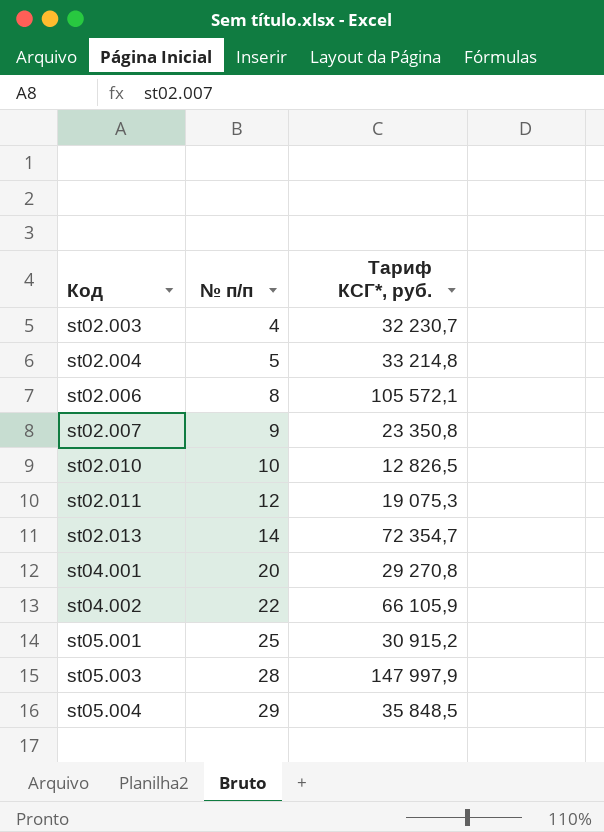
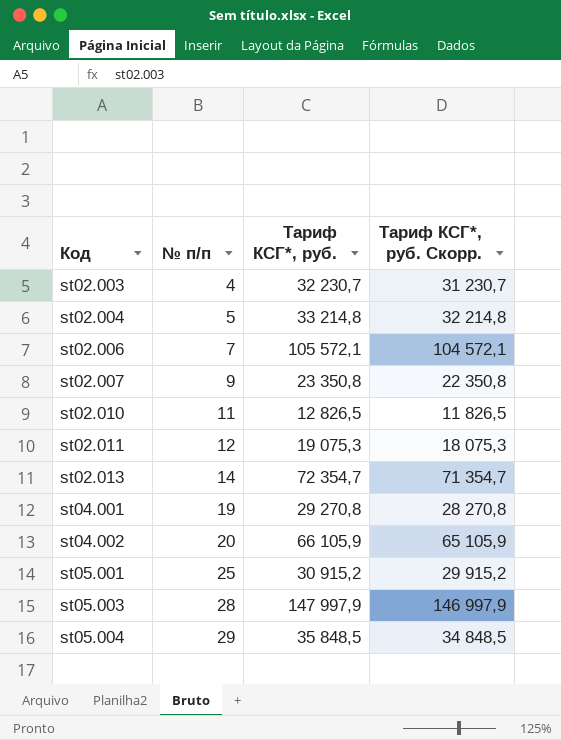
column Тариф КСГ*, руб. Скорр. | formula: none -> [Тариф КСГ*, руб.] - 1000
st02.006 | № п/п: 8 -> 7
st02.010 | № п/п: 10 -> 11
st04.001 | № п/п: 20 -> 19
st04.002 | № п/п: 22 -> 20

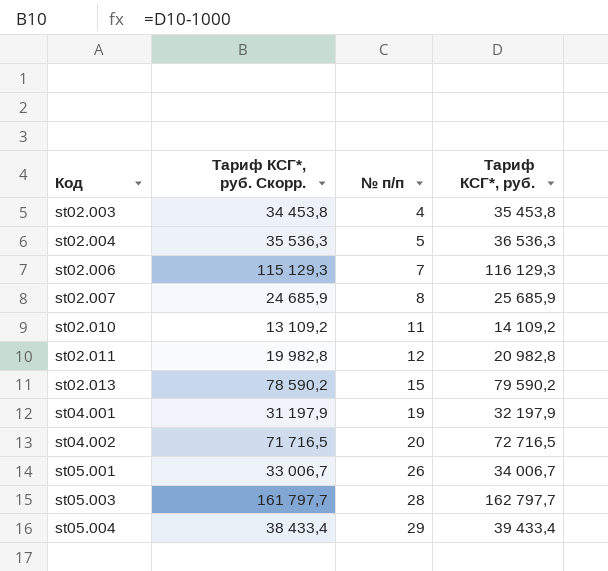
column Тариф КСГ*, руб. Скорр. | position: 4 -> 2
st02.003 | Тариф КСГ*, руб. Скорр.: 31 230,7 -> 34 453,8
st02.003 | Тариф КСГ*, руб.: 32 230,7 -> 35 453,8
st02.004 | Тариф КСГ*, руб. Скорр.: 32 214,8 -> 35 536,3
st02.004 | Тариф КСГ*, руб.: 33 214,8 -> 36 536,3
st02.006 | Тариф КСГ*, руб. Скорр.: 104 572,1 -> 115 129,3
st02.006 | Тариф КСГ*, руб.: 105 572,1 -> 116 129,3
st02.007 | Тариф КСГ*, руб. Скорр.: 22 350,8 -> 24 685,9
st02.007 | № п/п: 9 -> 8
st02.007 | Тариф КСГ*, руб.: 23 350,8 -> 25 685,9
st02.010 | Тариф КСГ*, руб. Скорр.: 11 826,5 -> 13 109,2
st02.010 | Тариф КСГ*, руб.: 12 826,5 -> 14 109,2
st02.011 | Тариф КСГ*, руб. Скорр.: 18 075,3 -> 19 982,8
st02.011 | Тариф КСГ*, руб.: 19 075,3 -> 20 982,8
st02.013 | Тариф КСГ*, руб. Скорр.: 71 354,7 -> 78 590,2
st02.013 | № п/п: 14 -> 15
st02.013 | Тариф КСГ*, руб.: 72 354,7 -> 79 590,2
st04.001 | Тариф КСГ*, руб. Скорр.: 28 270,8 -> 31 197,9
st04.001 | Тариф КСГ*, руб.: 29 270,8 -> 32 197,9
st04.002 | Тариф КСГ*, руб. Скорр.: 65 105,9 -> 71 716,5
st04.002 | Тариф КСГ*, руб.: 66 105,9 -> 72 716,5
st05.001 | Тариф КСГ*, руб. Скорр.: 29 915,2 -> 33 006,7
st05.001 | № п/п: 25 -> 26
st05.001 | Тариф КСГ*, руб.: 30 915,2 -> 34 006,7
st05.003 | Тариф КСГ*, руб. Скорр.: 146 997,9 -> 161 797,7
st05.003 | Тариф КСГ*, руб.: 147 997,9 -> 162 797,7
st05.004 | Тариф КСГ*, руб. Скорр.: 34 848,5 -> 38 433,4
st05.004 | Тариф КСГ*, руб.: 35 848,5 -> 39 433,4

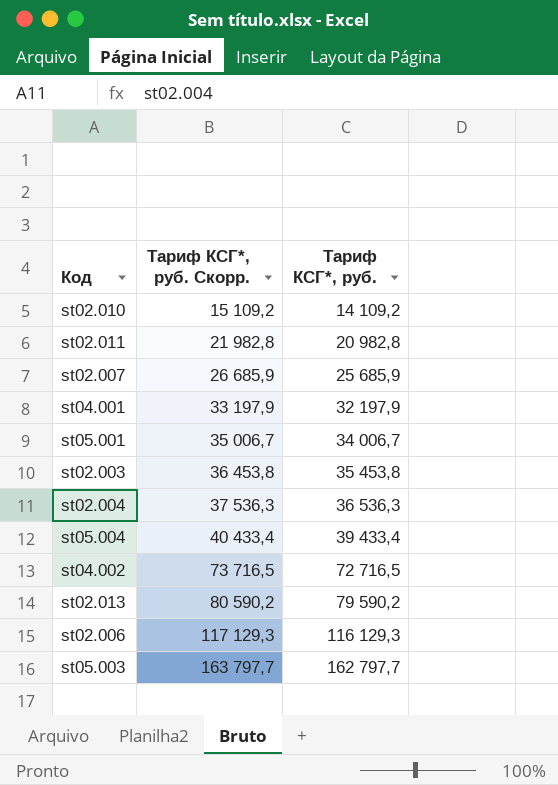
row order: Код ascending -> Тариф КСГ*, руб. Скорр. ascending
column № п/п | position: 3 -> none
column Тариф КСГ*, руб. Скорр. | formula: [Тариф КСГ*, руб.] - 1000 -> [Тариф КСГ*, руб.] + 1000

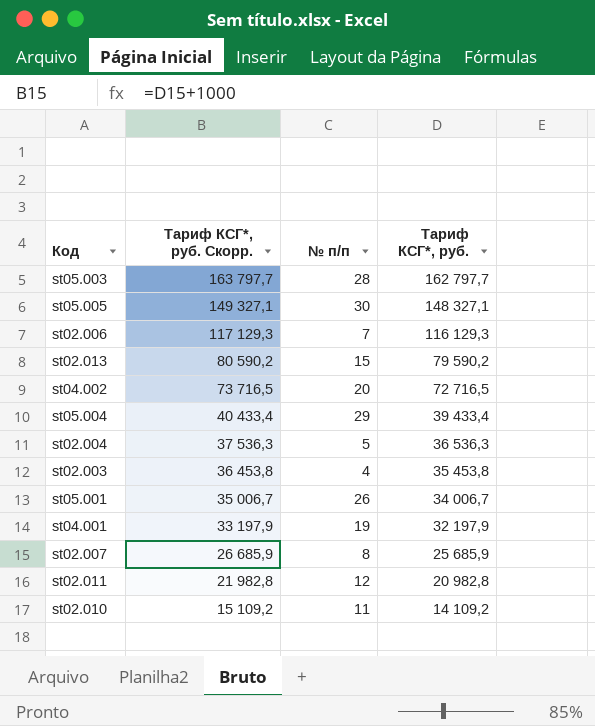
row order: Тариф КСГ*, руб. Скорр. ascending -> Тариф КСГ*, руб. Скорр. descending
column № п/п | position: none -> 3
row st05.005: none -> 149 327,1 | 30 | 148 327,1

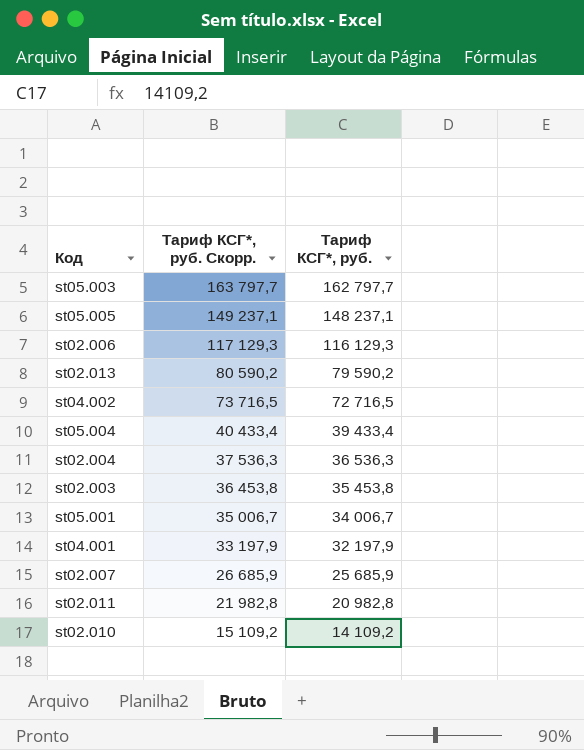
column № п/п | position: 3 -> none
st05.005 | Тариф КСГ*, руб. Скорр.: 149 327,1 -> 149 237,1
st05.005 | Тариф КСГ*, руб.: 148 327,1 -> 148 237,1

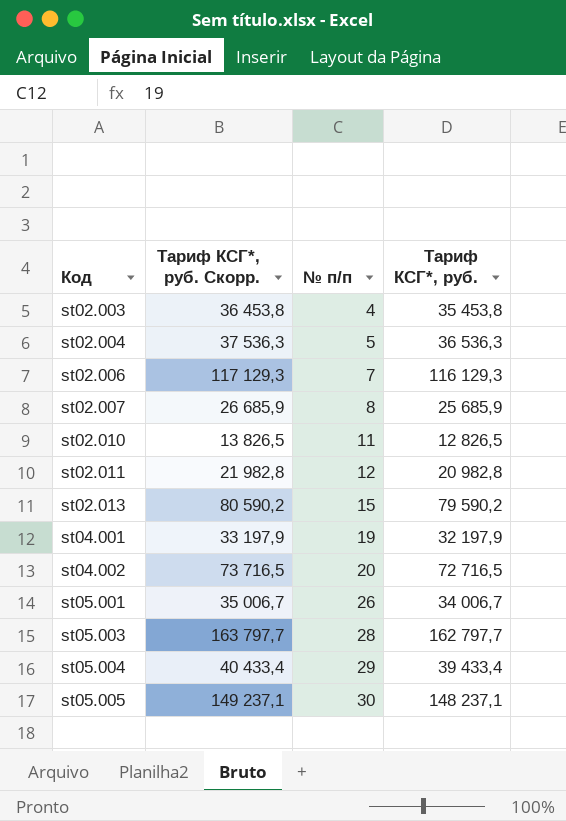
row order: Тариф КСГ*, руб. Скорр. descending -> Код ascending
column № п/п | position: none -> 3
st02.010 | Тариф КСГ*, руб. Скорр.: 15 109,2 -> 13 826,5
st02.010 | Тариф КСГ*, руб.: 14 109,2 -> 12 826,5

